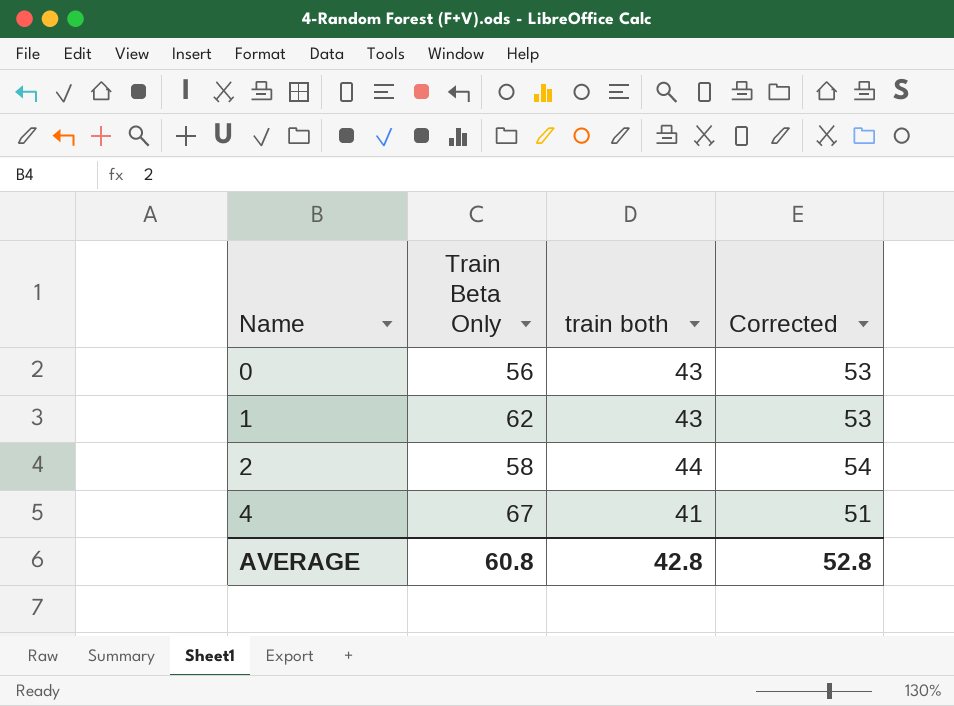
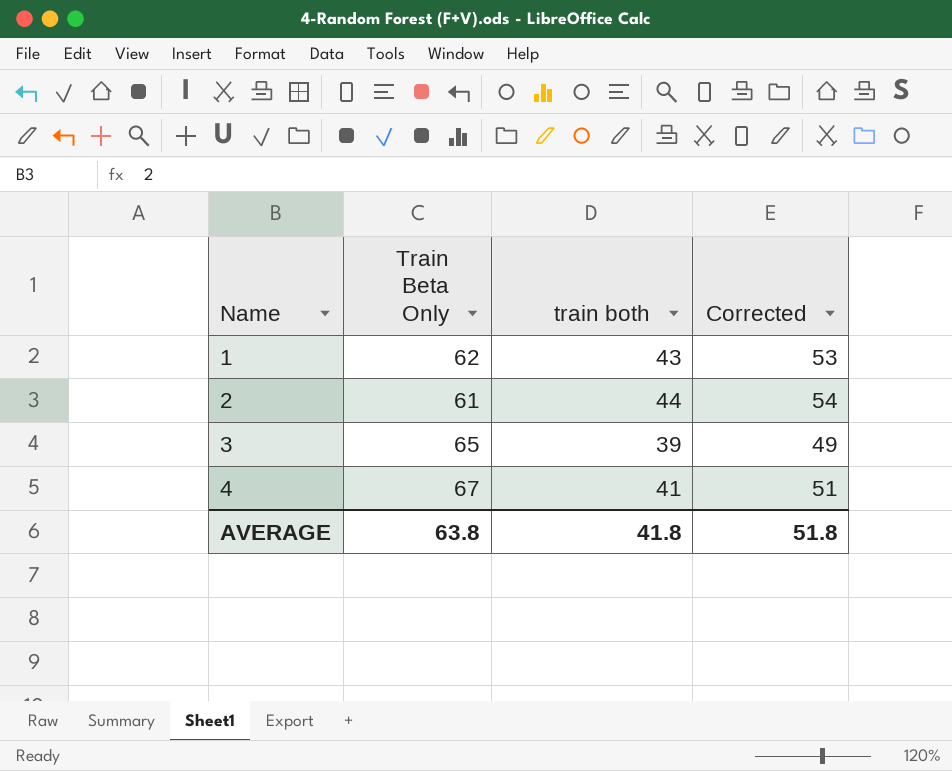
row 0: 56 | 43 | 53 -> none
2 | Train Beta Only: 58 -> 61
row 3: none -> 65 | 39 | 49
AVERAGE | Train Beta Only: 60.8 -> 63.8
AVERAGE | train both: 42.8 -> 41.8
AVERAGE | Corrected: 52.8 -> 51.8

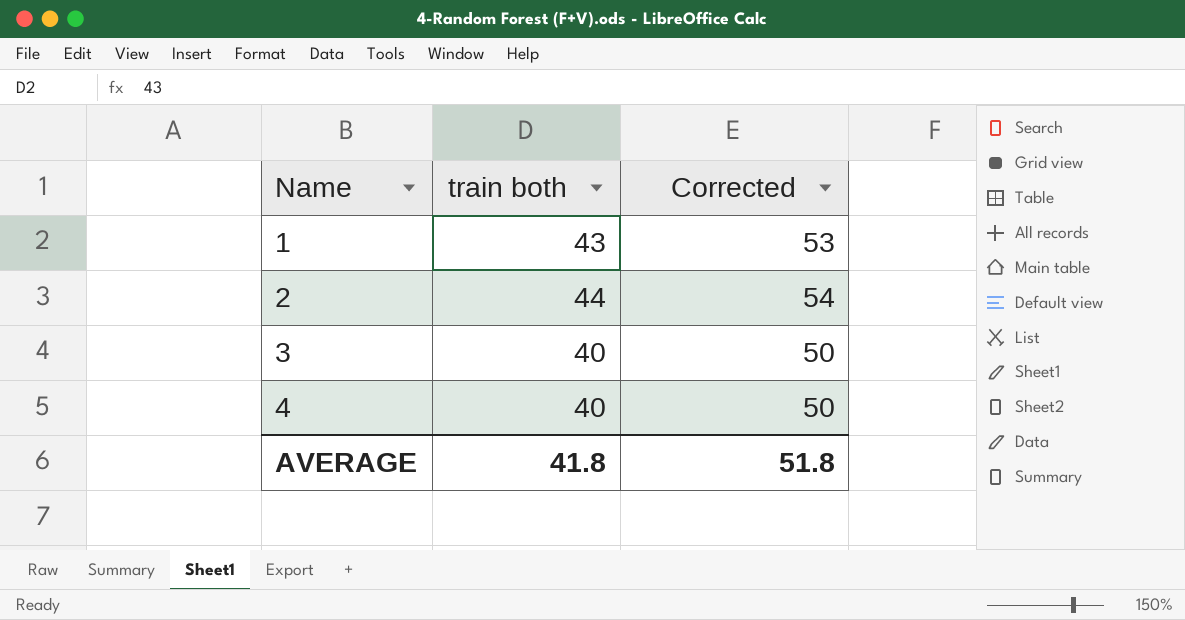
column Train Beta Only | position: 2 -> none
3 | train both: 39 -> 40
3 | Corrected: 49 -> 50
4 | train both: 41 -> 40
4 | Corrected: 51 -> 50

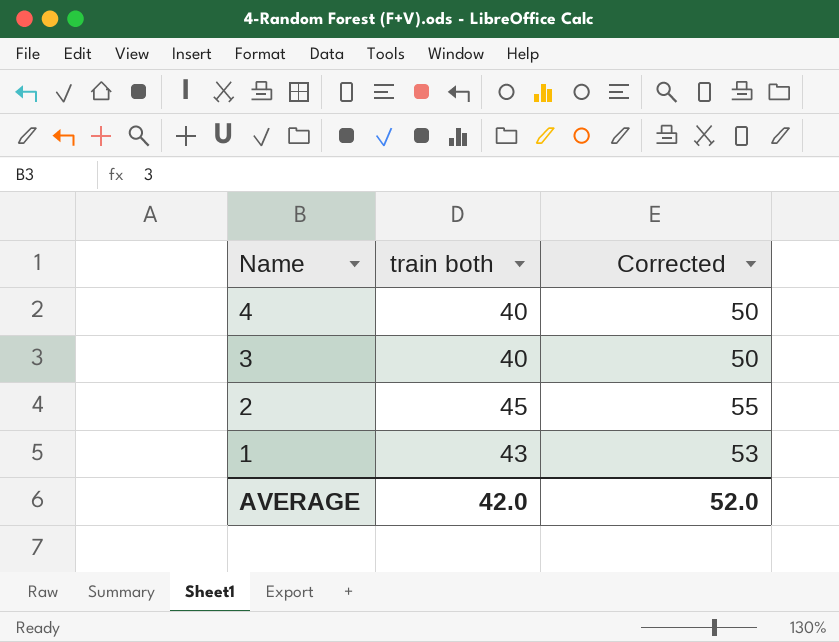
row order: Name ascending -> Name descending
2 | train both: 44 -> 45
2 | Corrected: 54 -> 55
AVERAGE | train both: 41.8 -> 42.0
AVERAGE | Corrected: 51.8 -> 52.0

